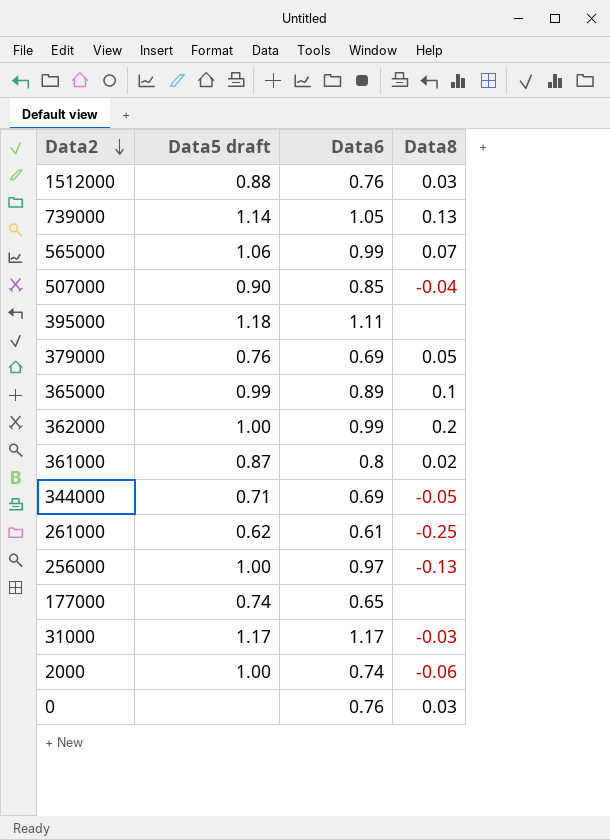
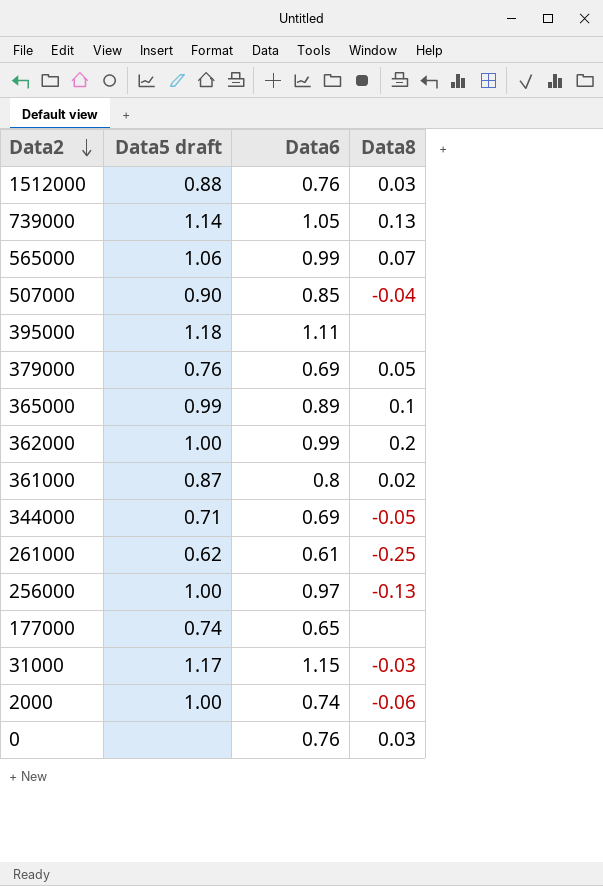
31000 | Data6: 1.17 -> 1.15

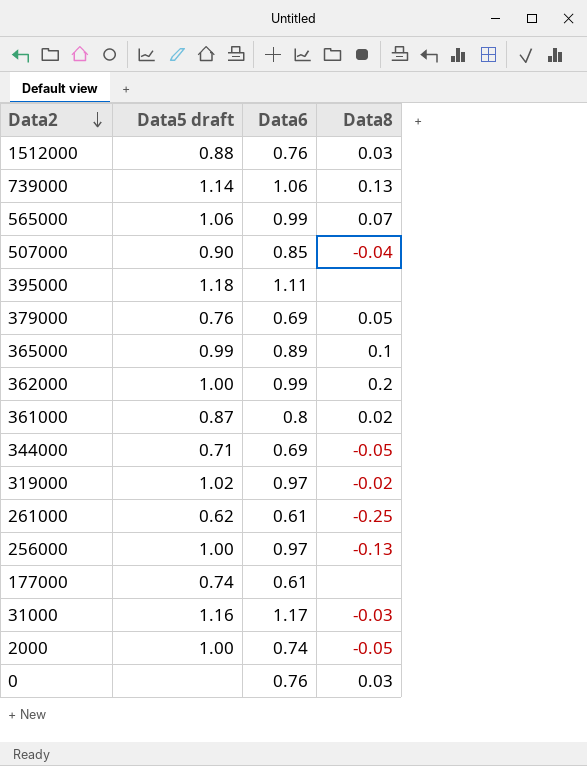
739000 | Data6: 1.05 -> 1.06
row 319000: none -> 1.02 | 0.97 | -0.02
177000 | Data6: 0.65 -> 0.61
31000 | Data5 draft: 1.17 -> 1.16
31000 | Data6: 1.15 -> 1.17
2000 | Data8: -0.06 -> -0.05

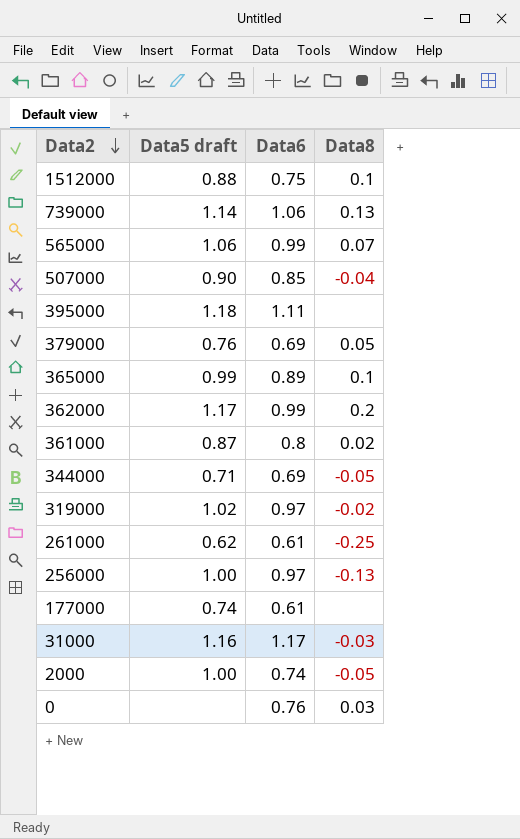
1512000 | Data6: 0.76 -> 0.75
1512000 | Data8: 0.03 -> 0.1
362000 | Data5 draft: 1.00 -> 1.17

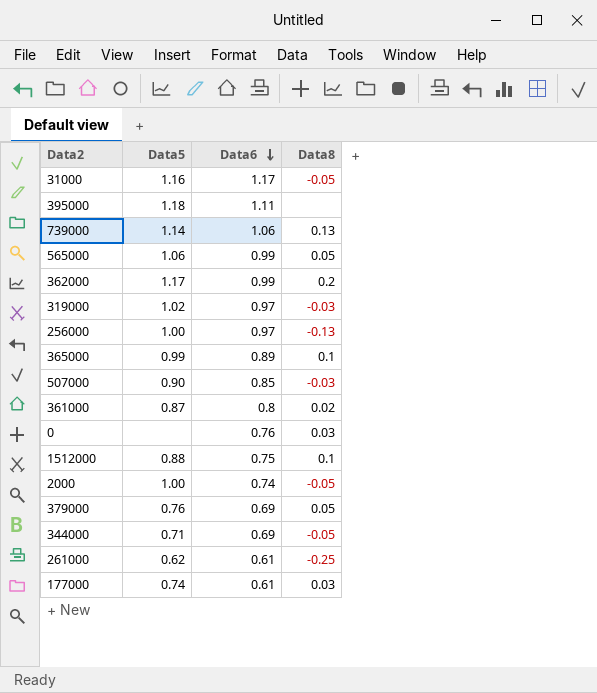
row order: Data2 descending -> Data6 descending
column name: Data5 draft -> Data5
31000 | Data8: -0.03 -> -0.05
565000 | Data8: 0.07 -> 0.05
319000 | Data8: -0.02 -> -0.03
507000 | Data8: -0.04 -> -0.03
177000 | Data8: none -> 0.03

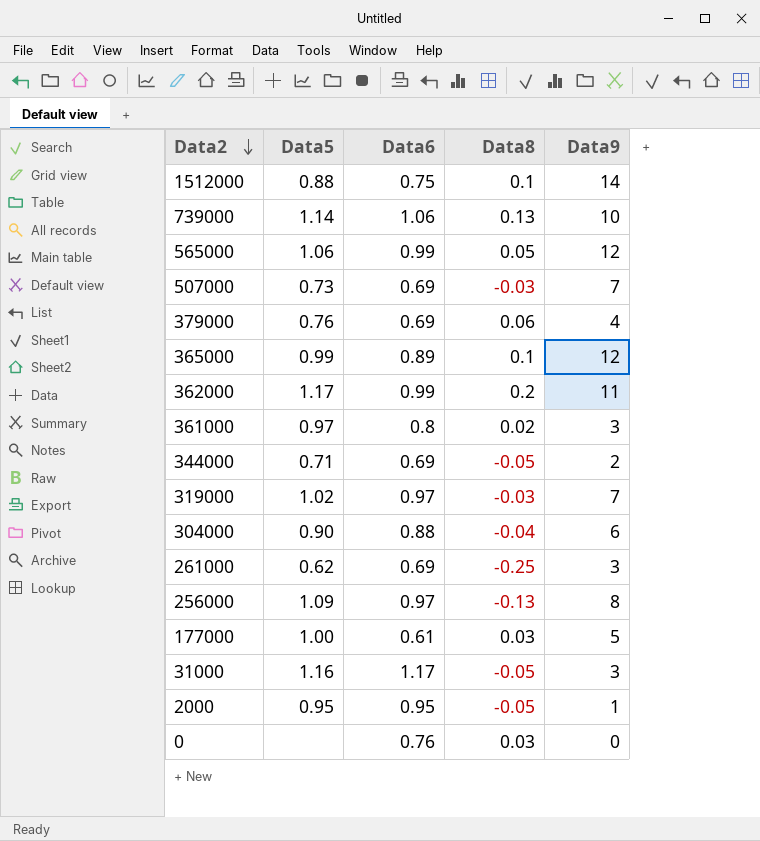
row order: Data6 descending -> Data2 descending
column Data9 | position: none -> 5
row 395000: 1.18 | 1.11 | none -> none
507000 | Data5: 0.90 -> 0.73
507000 | Data6: 0.85 -> 0.69
379000 | Data8: 0.05 -> 0.06
361000 | Data5: 0.87 -> 0.97
row 304000: none -> 0.90 | 0.88 | -0.04 | 6
261000 | Data6: 0.61 -> 0.69
256000 | Data5: 1.00 -> 1.09
177000 | Data5: 0.74 -> 1.00
2000 | Data5: 1.00 -> 0.95
2000 | Data6: 0.74 -> 0.95

